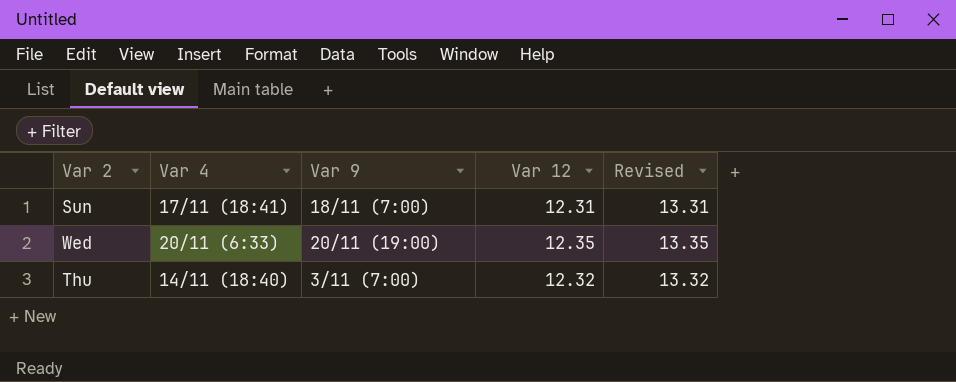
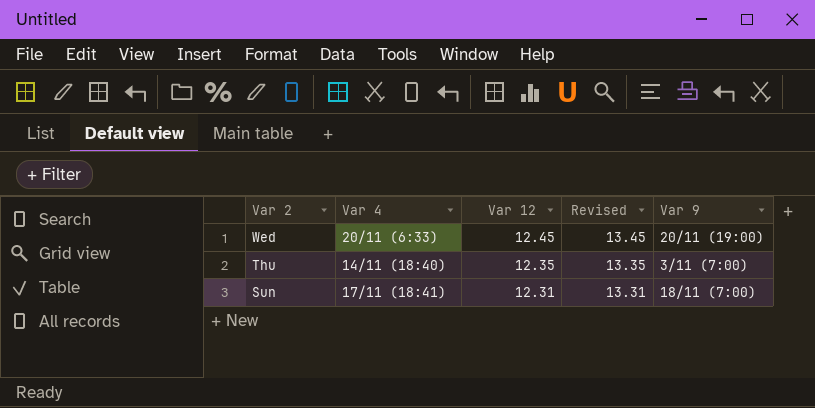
row order: none -> Var 2 descending
column Var 9 | position: 3 -> 5
Wed | Var 12: 12.35 -> 12.45
Wed | Revised: 13.35 -> 13.45
Thu | Var 12: 12.32 -> 12.35
Thu | Revised: 13.32 -> 13.35

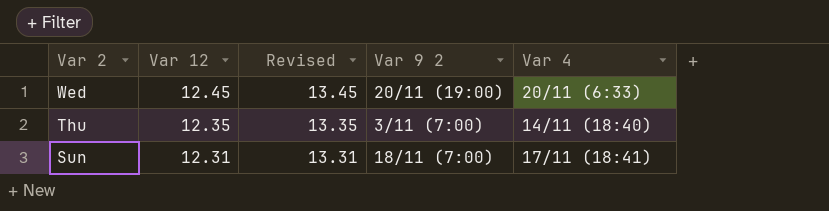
column name: Var 9 -> Var 9 2
column Var 4 | position: 2 -> 5

